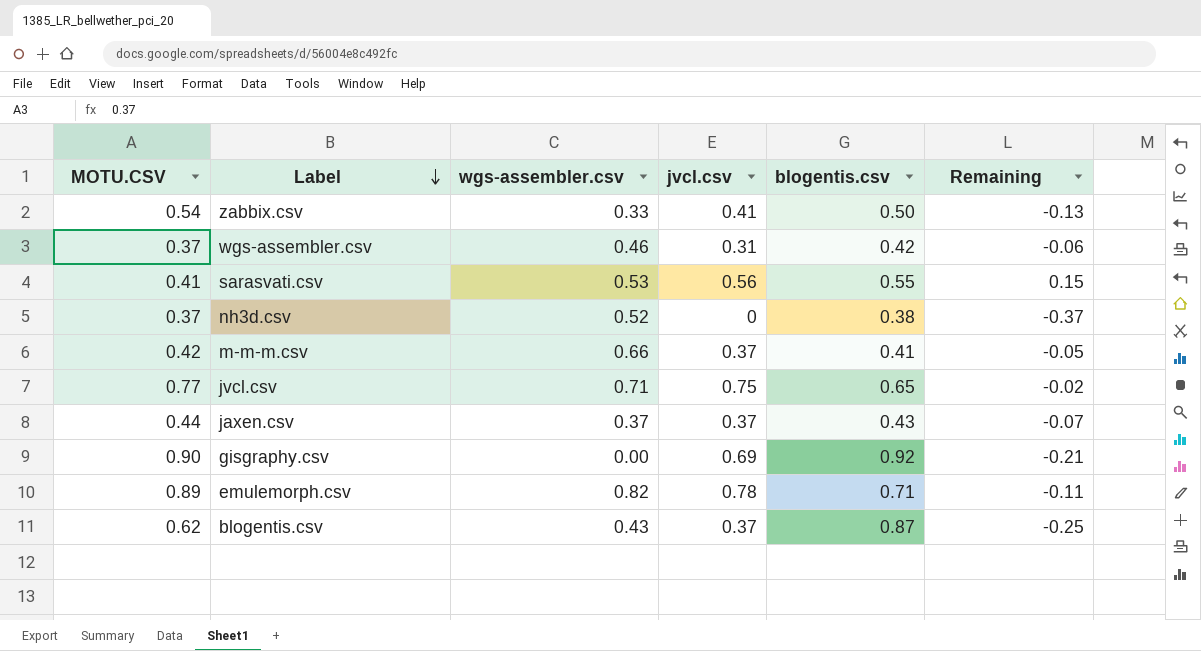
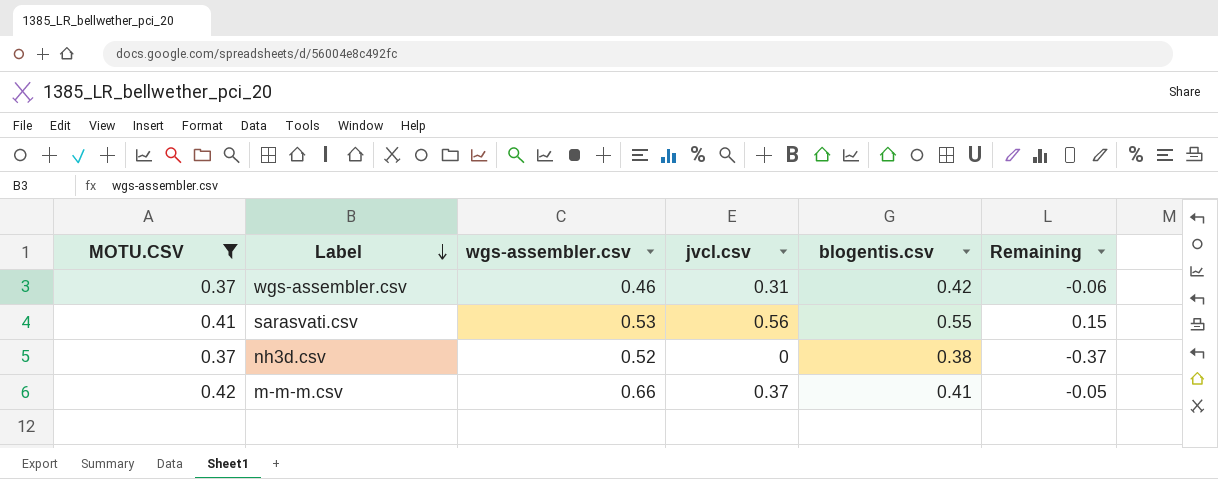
filter: none -> MOTU.CSV <= 0.42

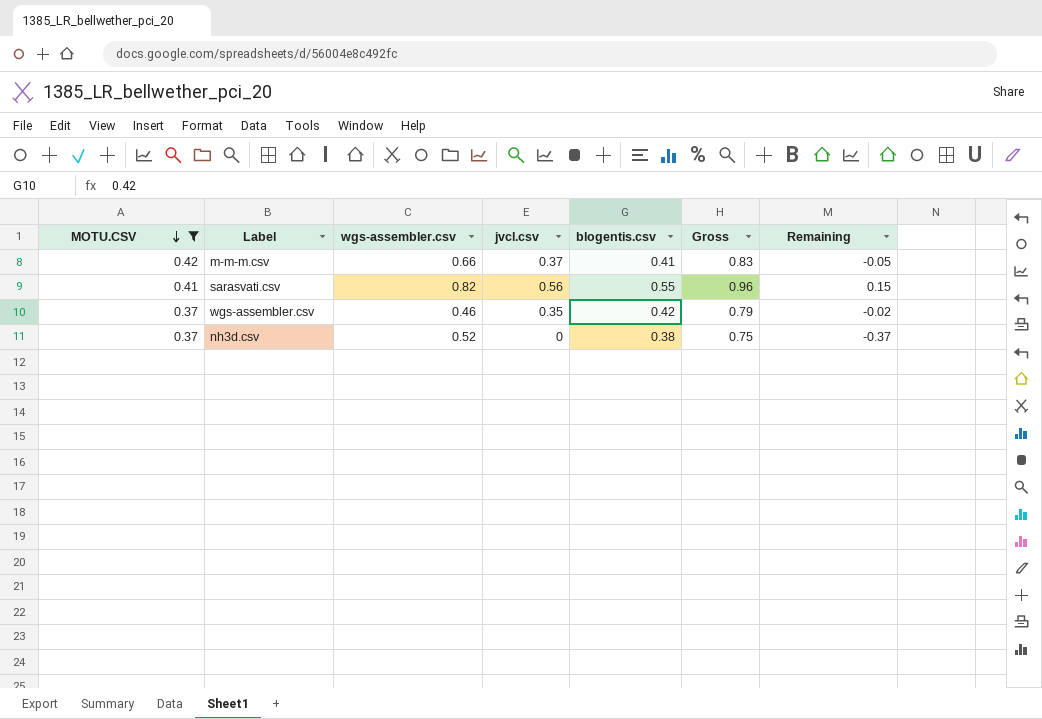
row order: Label descending -> MOTU.CSV descending
column Gross | formula: none -> [MOTU.CSV] + [blogentis.csv]
sarasvati.csv | wgs-assembler.csv: 0.53 -> 0.82
wgs-assembler.csv | jvcl.csv: 0.31 -> 0.35
wgs-assembler.csv | Remaining: -0.06 -> -0.02

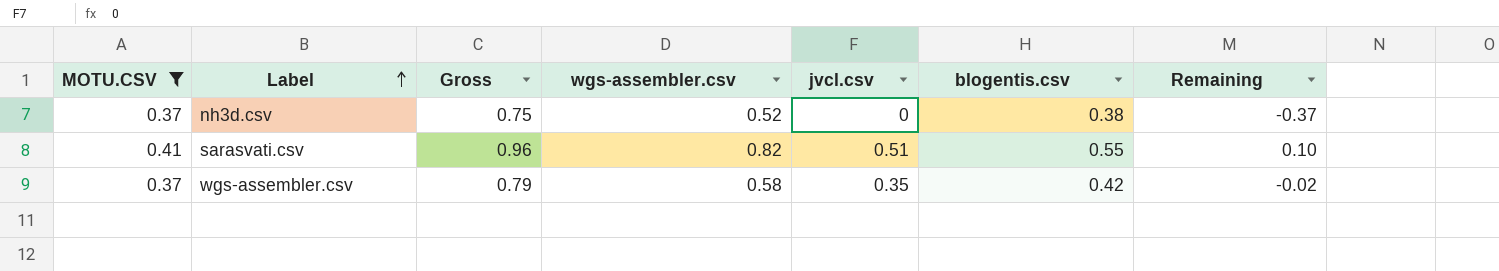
row order: MOTU.CSV descending -> Label ascending
column Gross | position: 6 -> 3
row m-m-m.csv: 0.42 | 0.66 | 0.37 | 0.41 | 0.83 | -0.05 -> none
sarasvati.csv | jvcl.csv: 0.56 -> 0.51
sarasvati.csv | Remaining: 0.15 -> 0.10
wgs-assembler.csv | wgs-assembler.csv: 0.46 -> 0.58

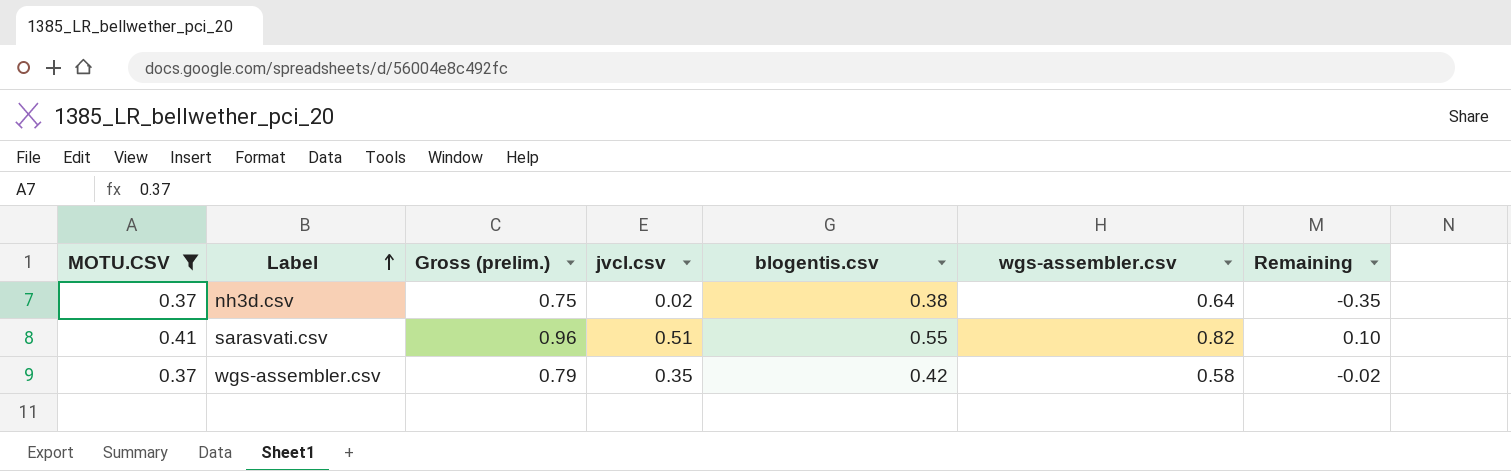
column name: Gross -> Gross (prelim.)
column wgs-assembler.csv | position: 4 -> 6
nh3d.csv | jvcl.csv: 0 -> 0.02
nh3d.csv | wgs-assembler.csv: 0.52 -> 0.64
nh3d.csv | Remaining: -0.37 -> -0.35

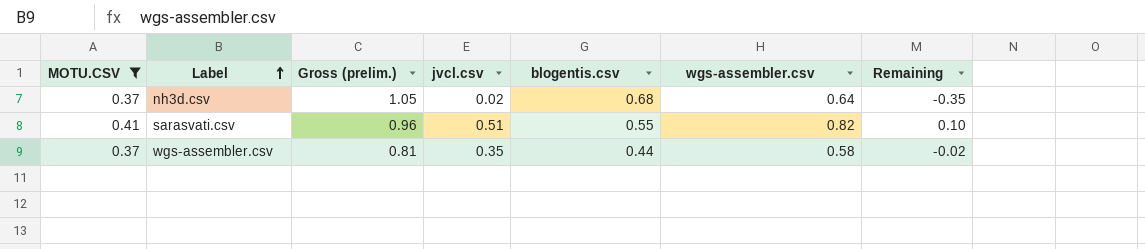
nh3d.csv | Gross (prelim.): 0.75 -> 1.05
nh3d.csv | blogentis.csv: 0.38 -> 0.68
wgs-assembler.csv | Gross (prelim.): 0.79 -> 0.81
wgs-assembler.csv | blogentis.csv: 0.42 -> 0.44

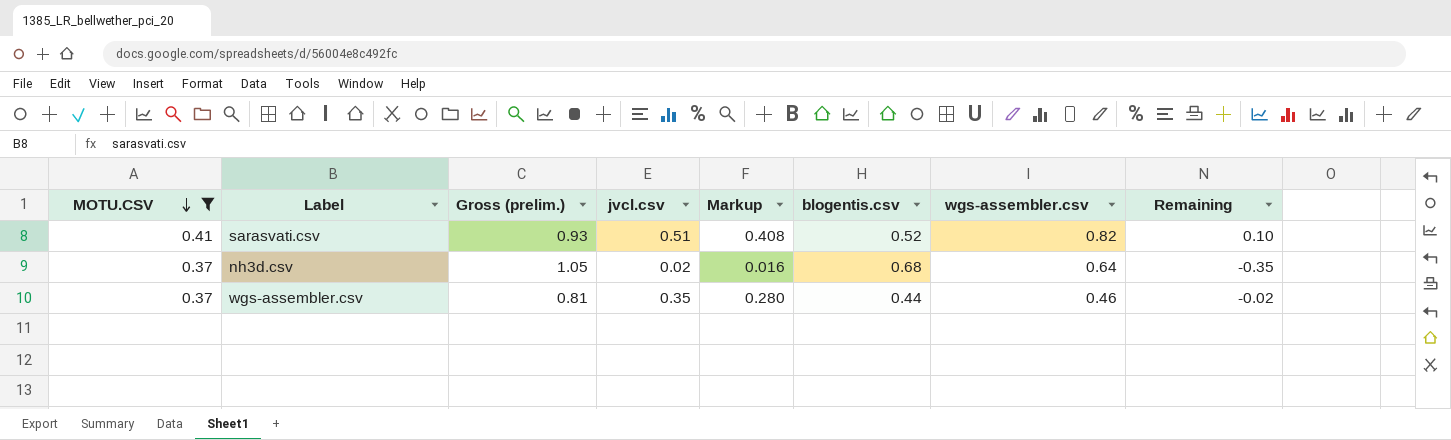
row order: Label ascending -> MOTU.CSV descending
column Markup | formula: none -> [jvcl.csv] * 0.8
sarasvati.csv | Gross (prelim.): 0.96 -> 0.93
sarasvati.csv | blogentis.csv: 0.55 -> 0.52
wgs-assembler.csv | wgs-assembler.csv: 0.58 -> 0.46

